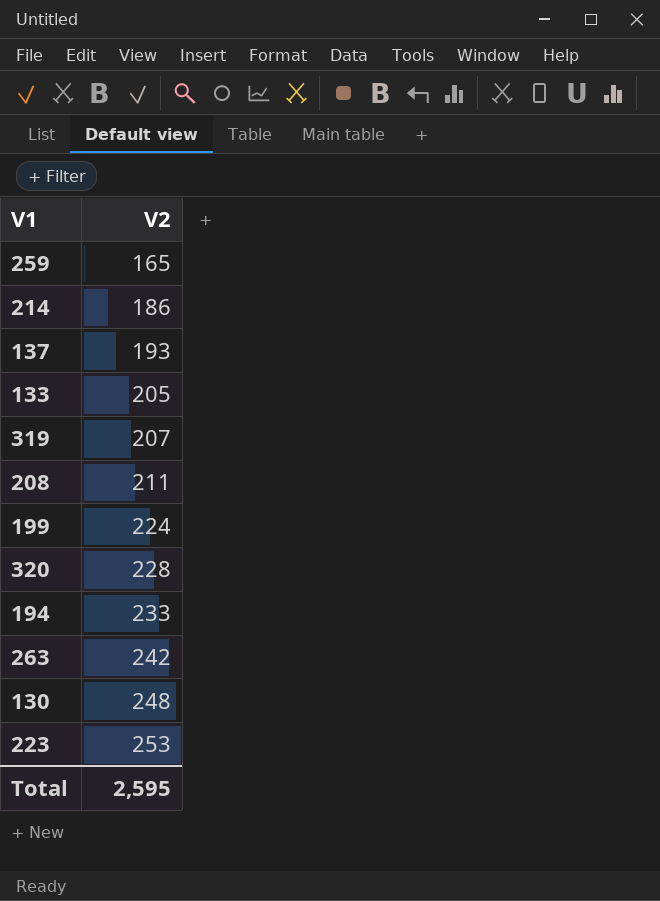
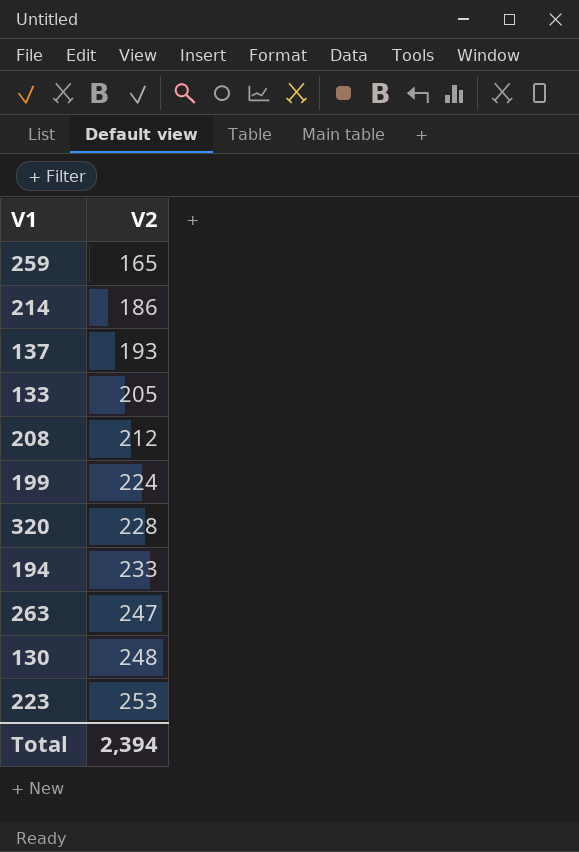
row 319: 207 -> none
208 | V2: 211 -> 212
263 | V2: 242 -> 247
Total | V2: 2,595 -> 2,394

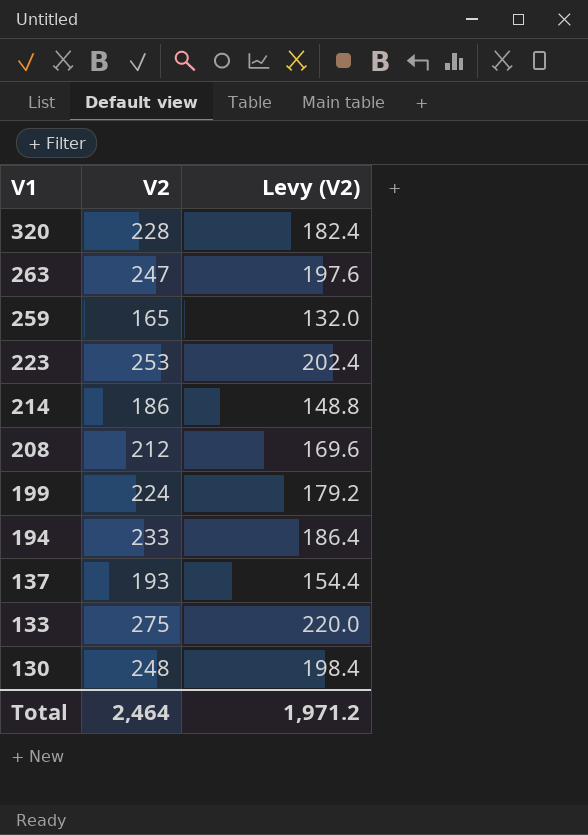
row order: V2 ascending -> V1 descending
column Levy (V2) | formula: none -> [V2] * 0.8
133 | V2: 205 -> 275
Total | V2: 2,394 -> 2,464

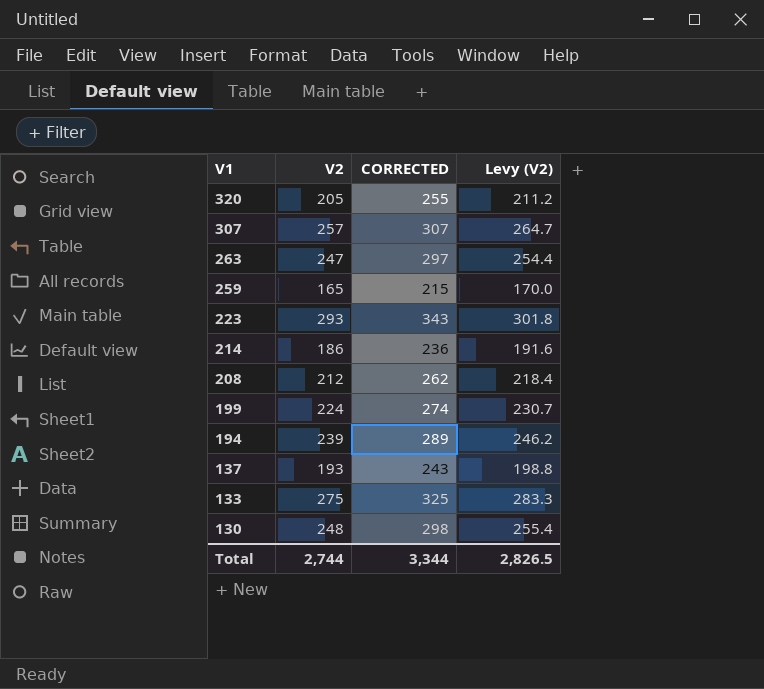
column CORRECTED | formula: none -> [V2] + 50
column Levy (V2) | formula: [V2] * 0.8 -> [V2] * 1.03
320 | V2: 228 -> 205
row 307: none -> 257 | 307 | 264.7
223 | V2: 253 -> 293
194 | V2: 233 -> 239
Total | V2: 2,464 -> 2,744
Total | Levy (V2): 1,971.2 -> 2,826.5

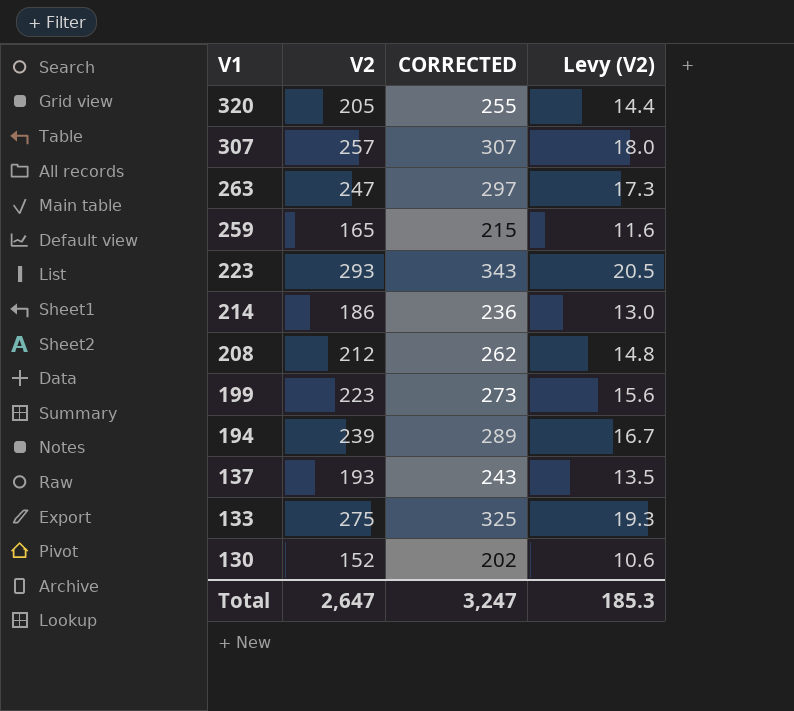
column Levy (V2) | formula: [V2] * 1.03 -> [V2] * 0.07
199 | V2: 224 -> 223
199 | CORRECTED: 274 -> 273
130 | V2: 248 -> 152
130 | CORRECTED: 298 -> 202
Total | V2: 2,744 -> 2,647
Total | CORRECTED: 3,344 -> 3,247
Total | Levy (V2): 2,826.5 -> 185.3

